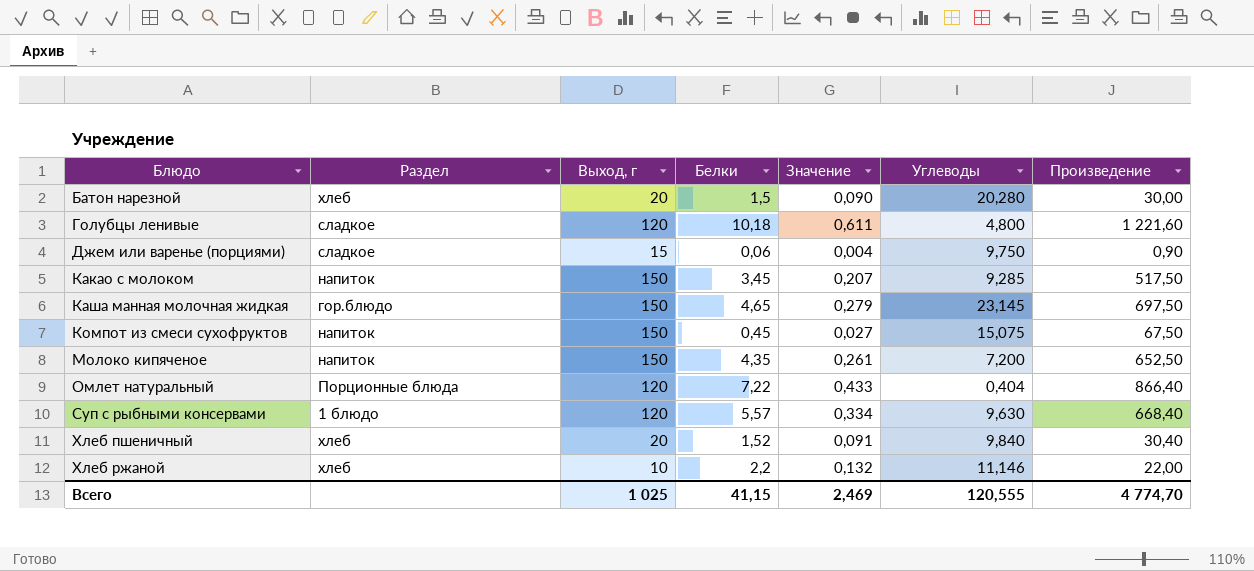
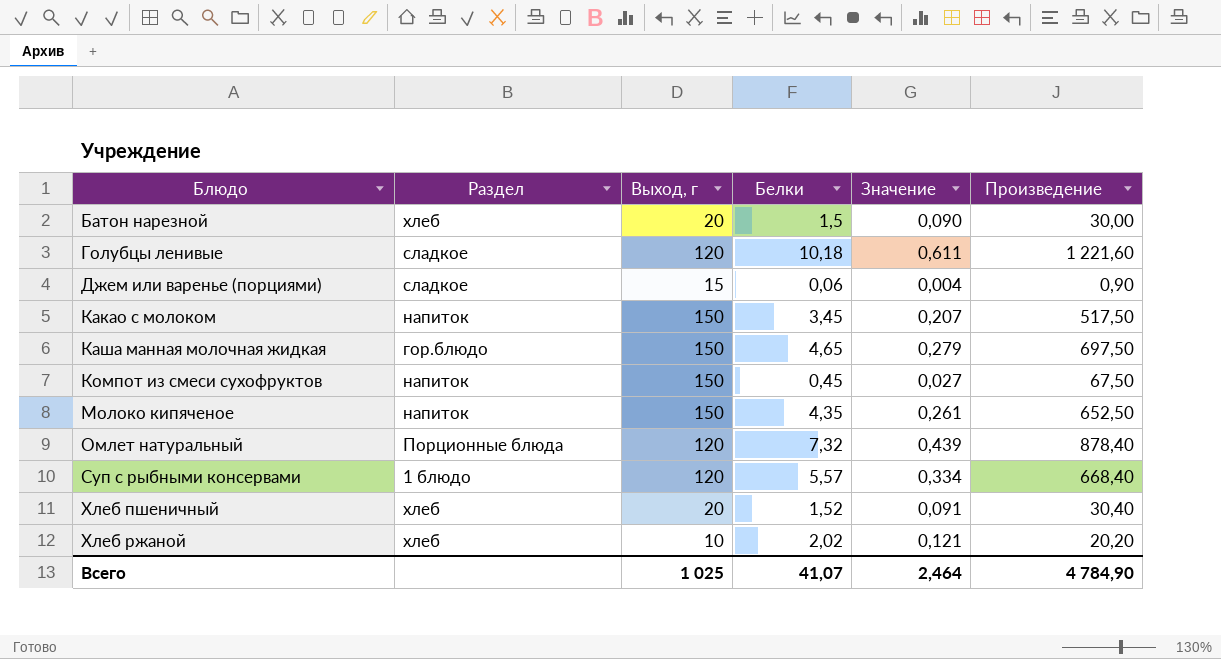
column Углеводы | position: 6 -> none
Омлет натуральный | Белки: 7,22 -> 7,32
Омлет натуральный | Значение: 0,433 -> 0,439
Омлет натуральный | Произведение: 866,40 -> 878,40
Хлеб ржаной | Белки: 2,2 -> 2,02
Хлеб ржаной | Значение: 0,132 -> 0,121
Хлеб ржаной | Произведение: 22,00 -> 20,20
Всего | Белки: 41,15 -> 41,07
Всего | Значение: 2,469 -> 2,464
Всего | Произведение: 4 774,70 -> 4 784,90

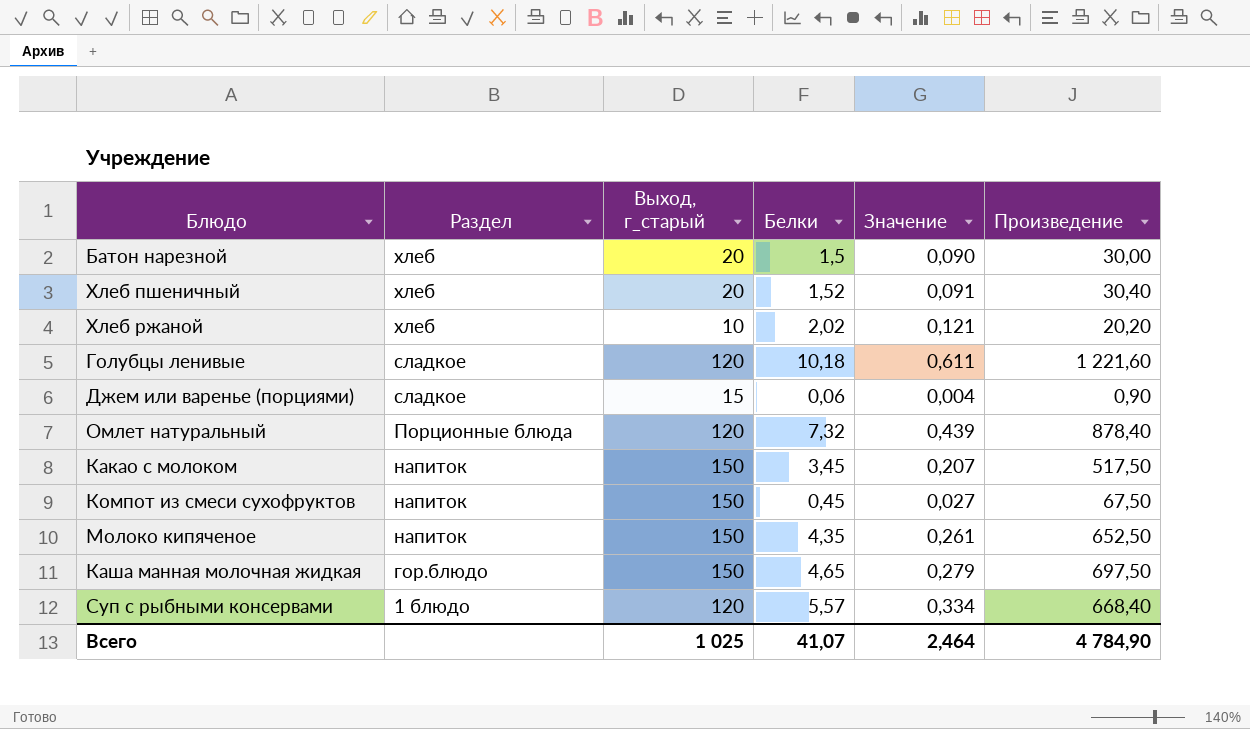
row order: Блюдо ascending -> Раздел descending
column name: Выход, г -> Выход, г_старый

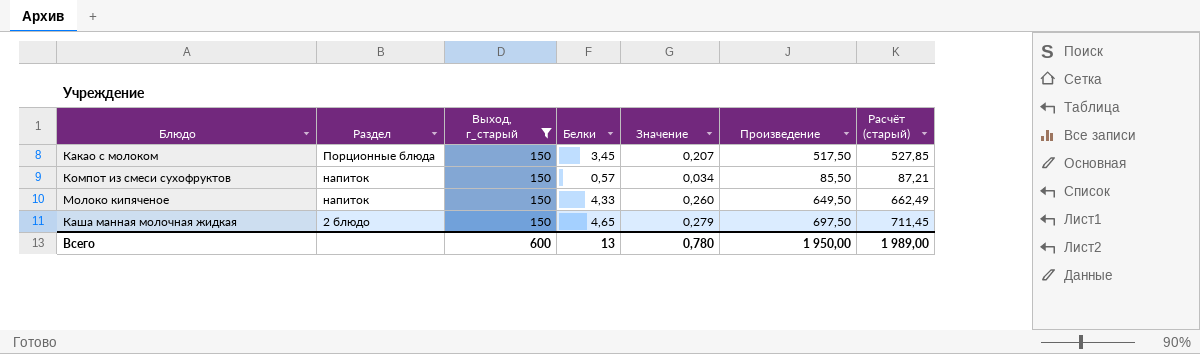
filter: none -> Выход, г_старый = 150
column Расчёт (старый) | formula: none -> [Произведение] * 1,02
Какао с молоком | Раздел: напиток -> Порционные блюда
Компот из смеси сухофруктов | Белки: 0,45 -> 0,57
Компот из смеси сухофруктов | Значение: 0,027 -> 0,034
Компот из смеси сухофруктов | Произведение: 67,50 -> 85,50
Молоко кипяченое | Белки: 4,35 -> 4,33
Молоко кипяченое | Значение: 0,261 -> 0,260
Молоко кипяченое | Произведение: 652,50 -> 649,50
Каша манная молочная жидкая | Раздел: гор.блюдо -> 2 блюдо
Всего | Выход, г_старый: 1 025 -> 600
Всего | Белки: 41,07 -> 13
Всего | Значение: 2,464 -> 0,780
Всего | Произведение: 4 784,90 -> 1 950,00

